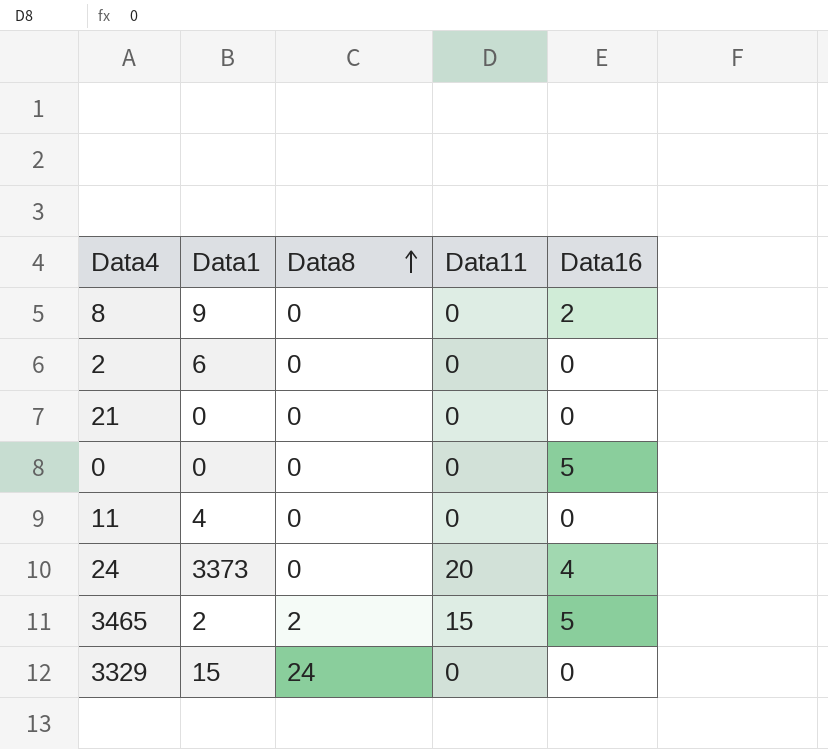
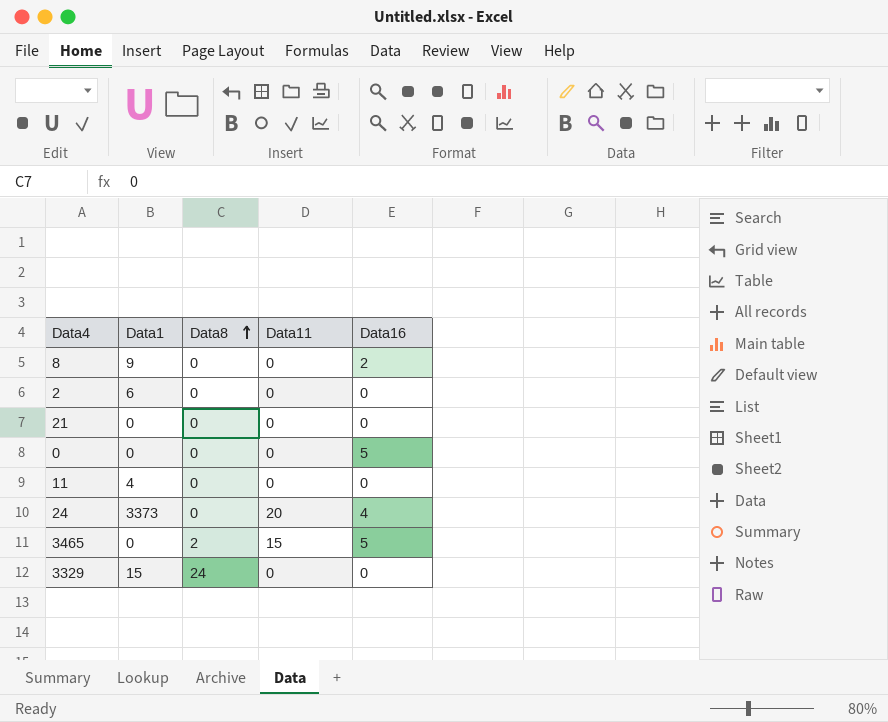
3465 | Data1: 2 -> 0

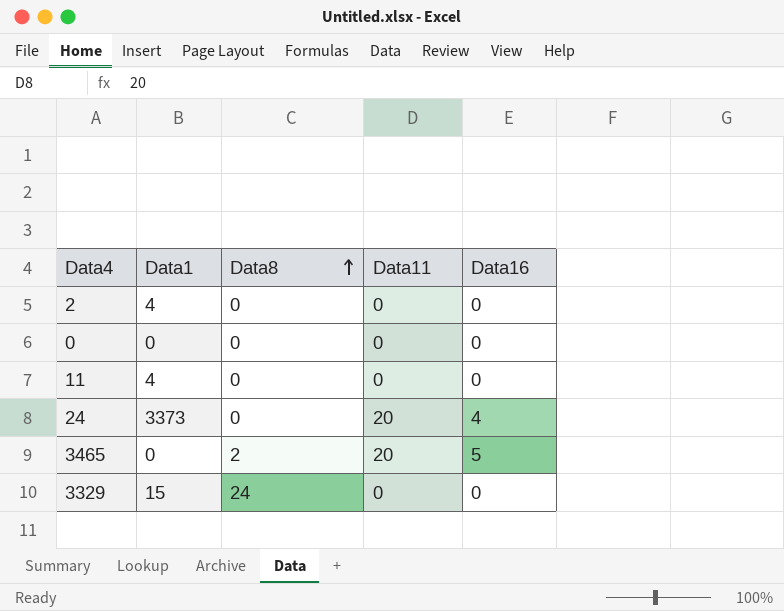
row 8: 9 | 0 | 0 | 2 -> none
row 21: 0 | 0 | 0 | 0 -> none
2 | Data1: 6 -> 4
0 | Data16: 5 -> 0
3465 | Data11: 15 -> 20

